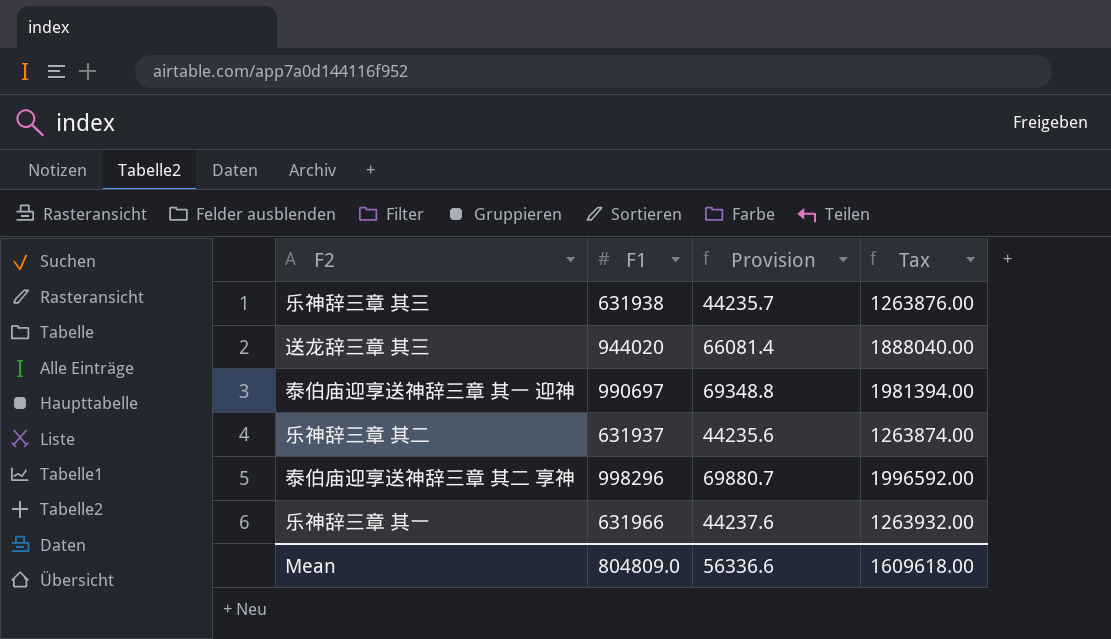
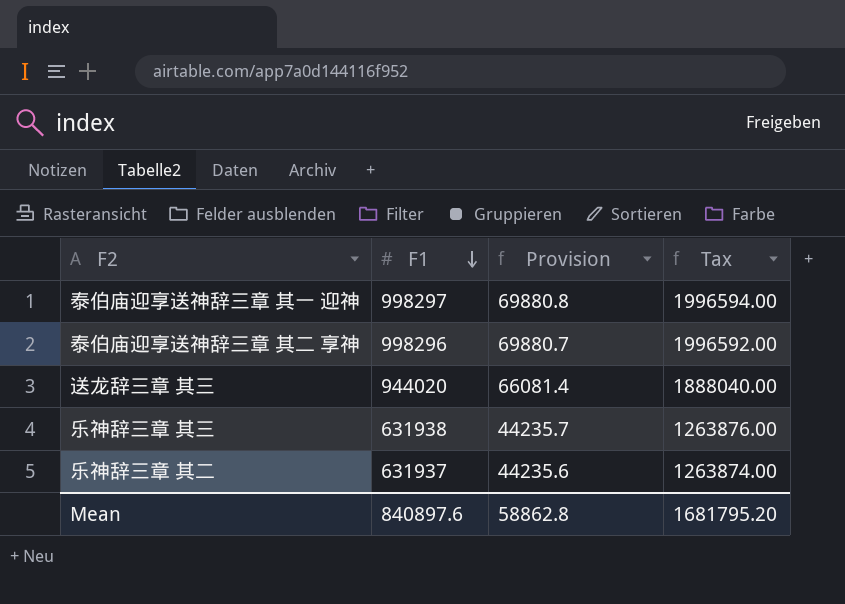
row order: none -> F1 descending
row 乐神辞三章 其一: 631966 | 44237.6 | 1263932.00 -> none
泰伯庙迎享送神辞三章 其一 迎神 | F1: 990697 -> 998297
泰伯庙迎享送神辞三章 其一 迎神 | Provision: 69348.8 -> 69880.8
泰伯庙迎享送神辞三章 其一 迎神 | Tax: 1981394.00 -> 1996594.00
Mean | F1: 804809.0 -> 840897.6
Mean | Provision: 56336.6 -> 58862.8
Mean | Tax: 1609618.00 -> 1681795.20

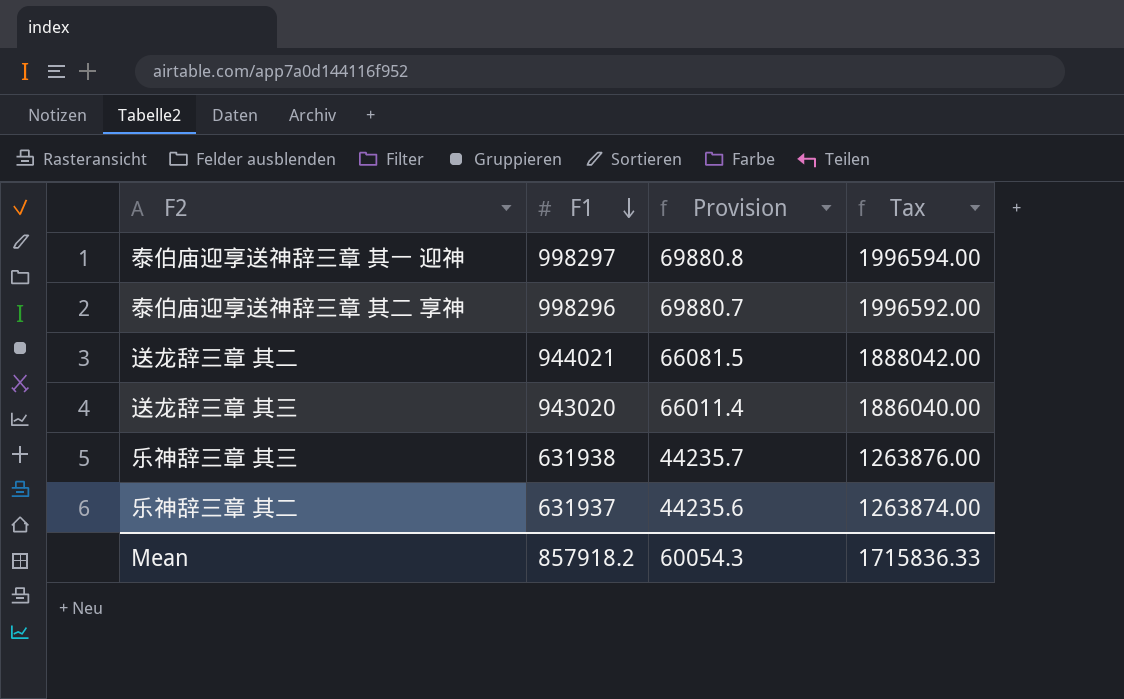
row 送龙辞三章 其二: none -> 944021 | 66081.5 | 1888042.00
送龙辞三章 其三 | F1: 944020 -> 943020
送龙辞三章 其三 | Provision: 66081.4 -> 66011.4
送龙辞三章 其三 | Tax: 1888040.00 -> 1886040.00
Mean | F1: 840897.6 -> 857918.2
Mean | Provision: 58862.8 -> 60054.3
Mean | Tax: 1681795.20 -> 1715836.33

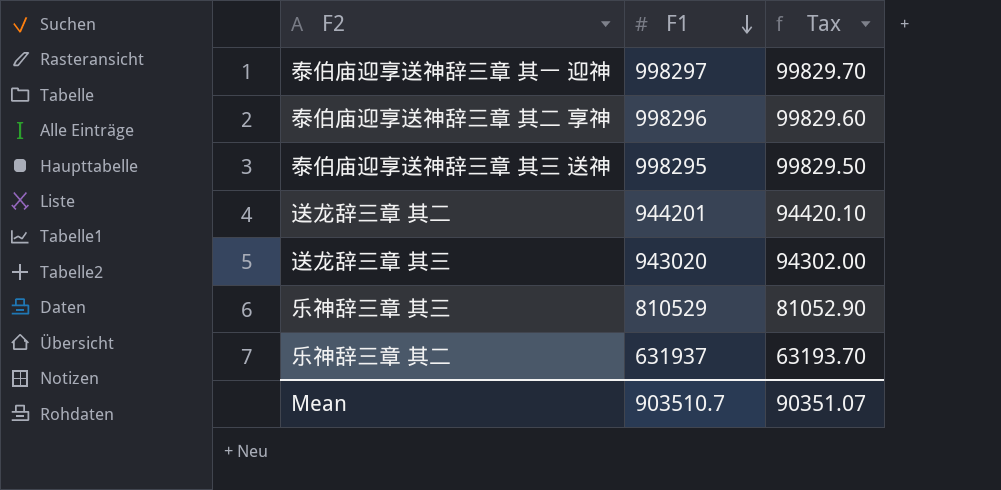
column Provision | formula: [F1] * 0.07 -> none
column Tax | formula: [F1] * 2 -> [F1] * 0.1
row 泰伯庙迎享送神辞三章 其三 送神: none -> 998295 | 99829.50
送龙辞三章 其二 | F1: 944021 -> 944201
乐神辞三章 其三 | F1: 631938 -> 810529
Mean | F1: 857918.2 -> 903510.7
Mean | Tax: 1715836.33 -> 90351.07

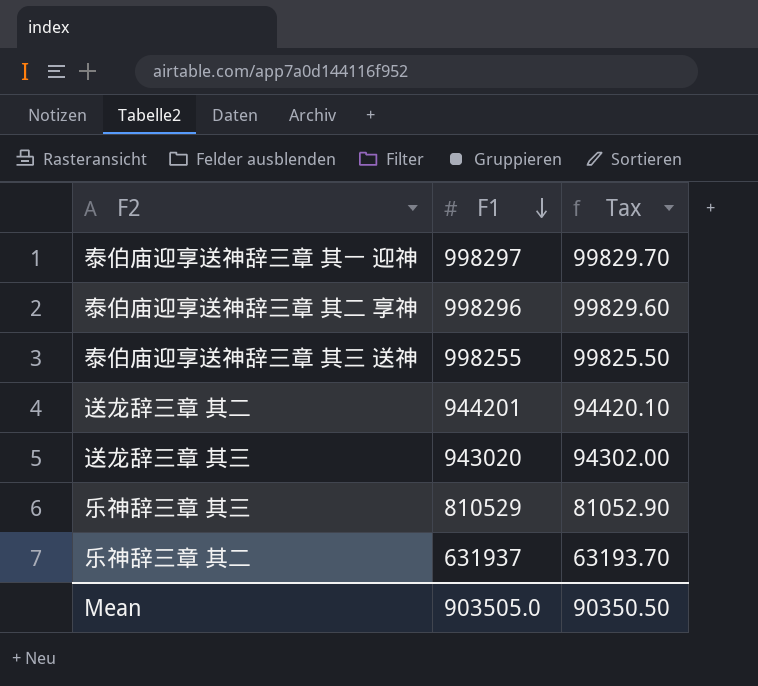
泰伯庙迎享送神辞三章 其三 送神 | F1: 998295 -> 998255
泰伯庙迎享送神辞三章 其三 送神 | Tax: 99829.50 -> 99825.50
Mean | F1: 903510.7 -> 903505.0
Mean | Tax: 90351.07 -> 90350.50

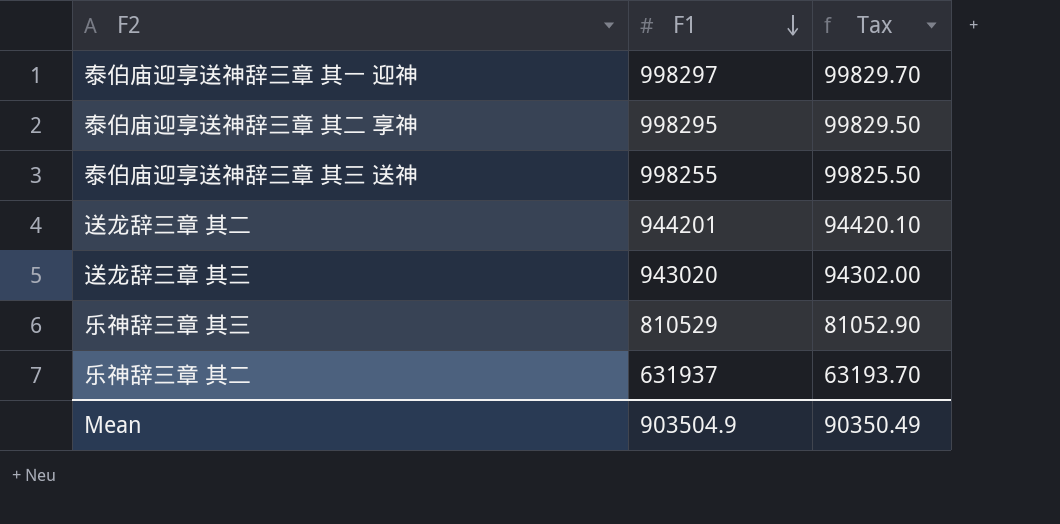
泰伯庙迎享送神辞三章 其二 享神 | F1: 998296 -> 998295
泰伯庙迎享送神辞三章 其二 享神 | Tax: 99829.60 -> 99829.50
Mean | F1: 903505.0 -> 903504.9
Mean | Tax: 90350.50 -> 90350.49

